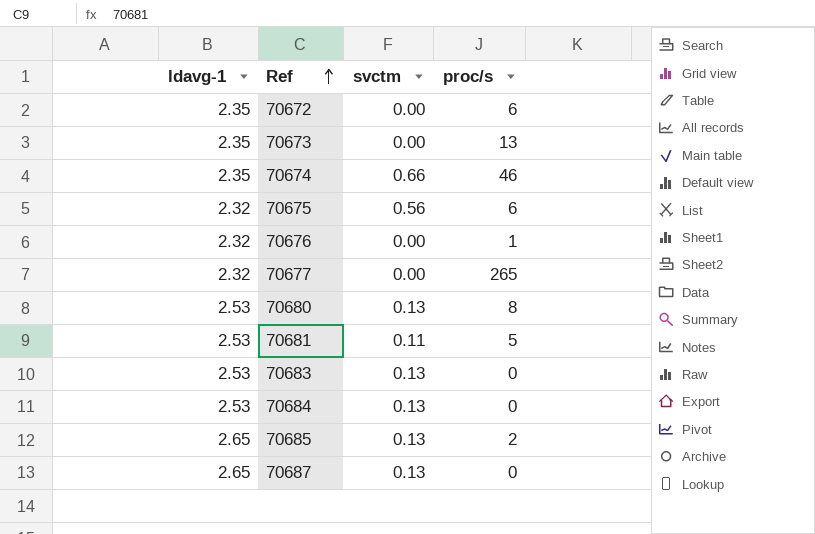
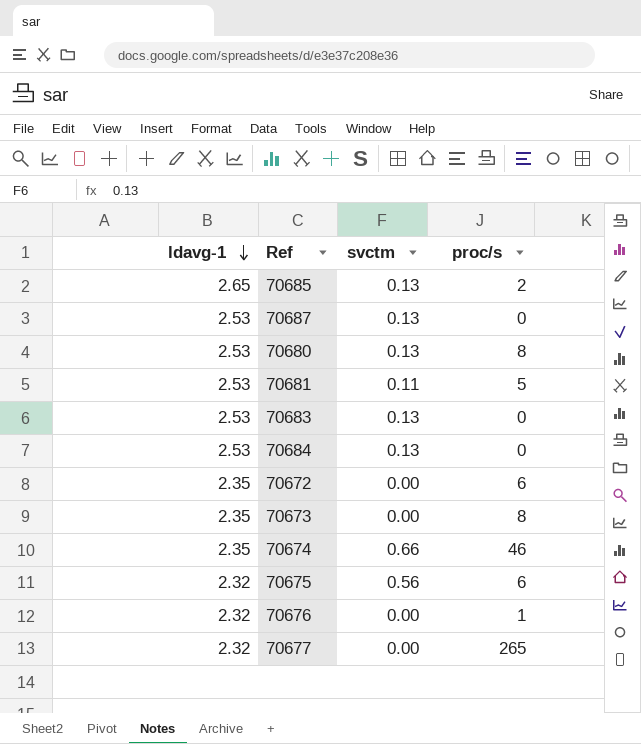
row order: Ref ascending -> ldavg-1 descending
70687 | ldavg-1: 2.65 -> 2.53
70673 | proc/s: 13 -> 8

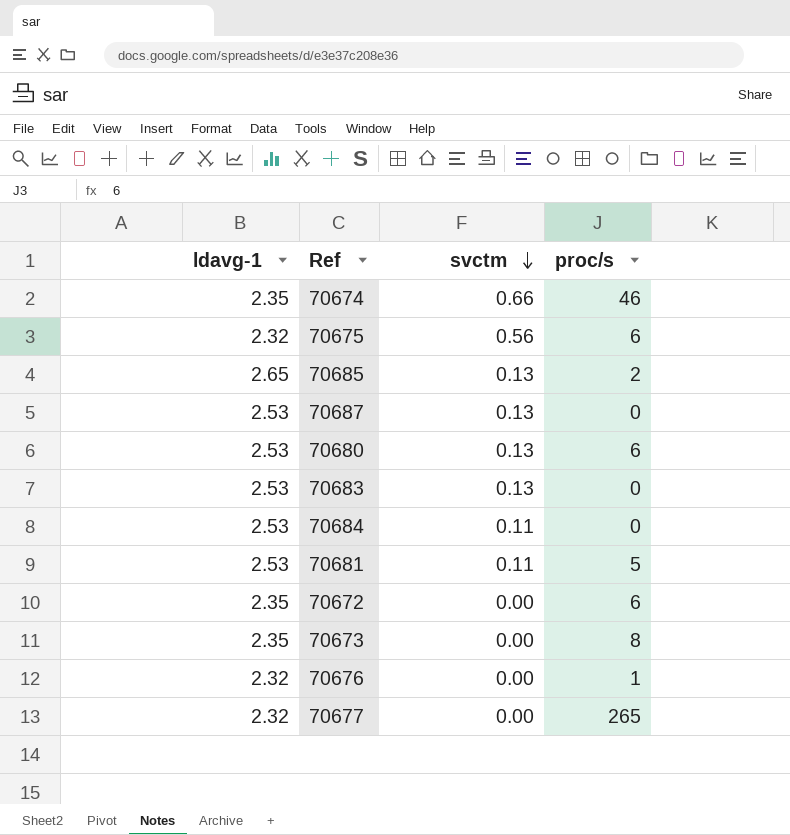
row order: ldavg-1 descending -> svctm descending
70680 | proc/s: 8 -> 6
70684 | svctm: 0.13 -> 0.11

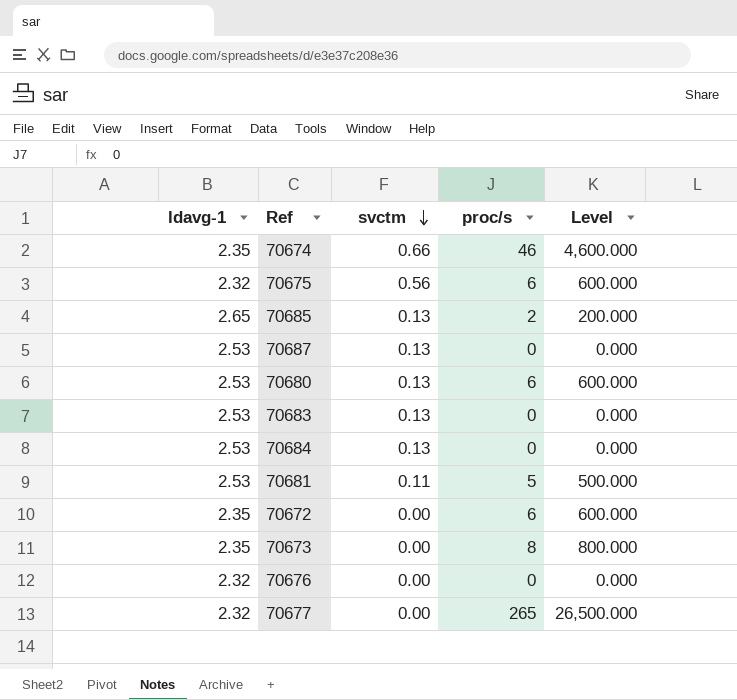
column Level | formula: none -> [proc/s] * 100
70684 | svctm: 0.11 -> 0.13
70676 | proc/s: 1 -> 0

